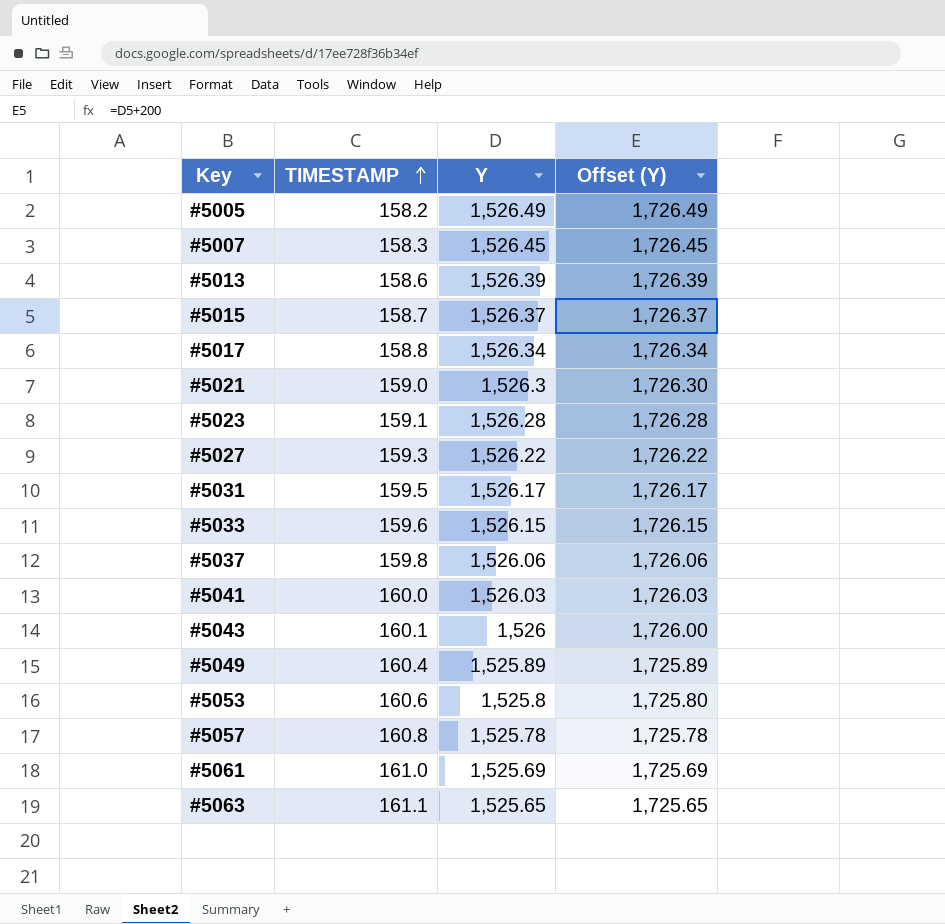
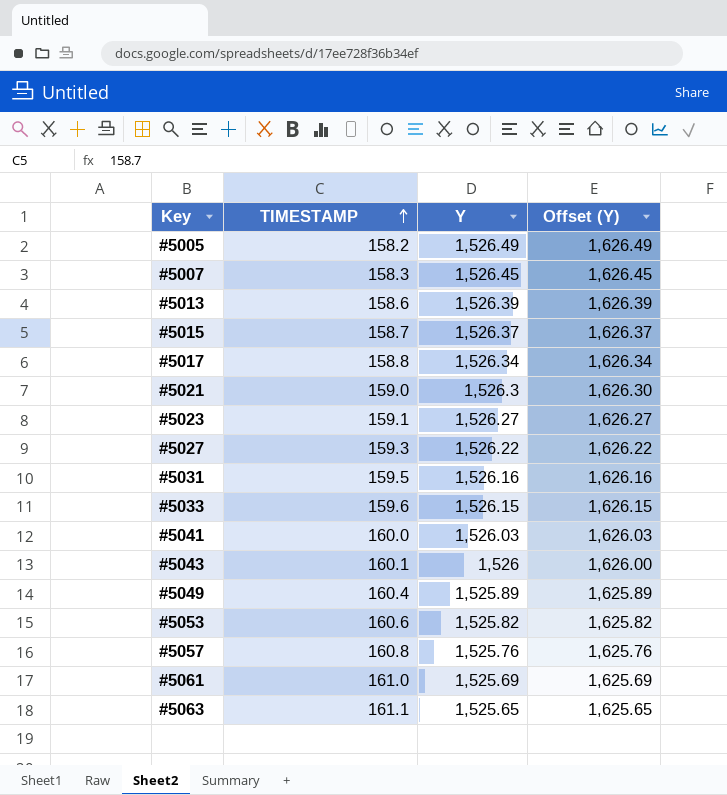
column Offset (Y) | formula: [Y] + 200 -> [Y] + 100
row #5037: 159.8 | 1,526.06 | 1,726.06 -> none
#5023 | Y: 1,526.28 -> 1,526.27
#5031 | Y: 1,526.17 -> 1,526.16
#5053 | Y: 1,525.8 -> 1,525.82
#5057 | Y: 1,525.78 -> 1,525.76

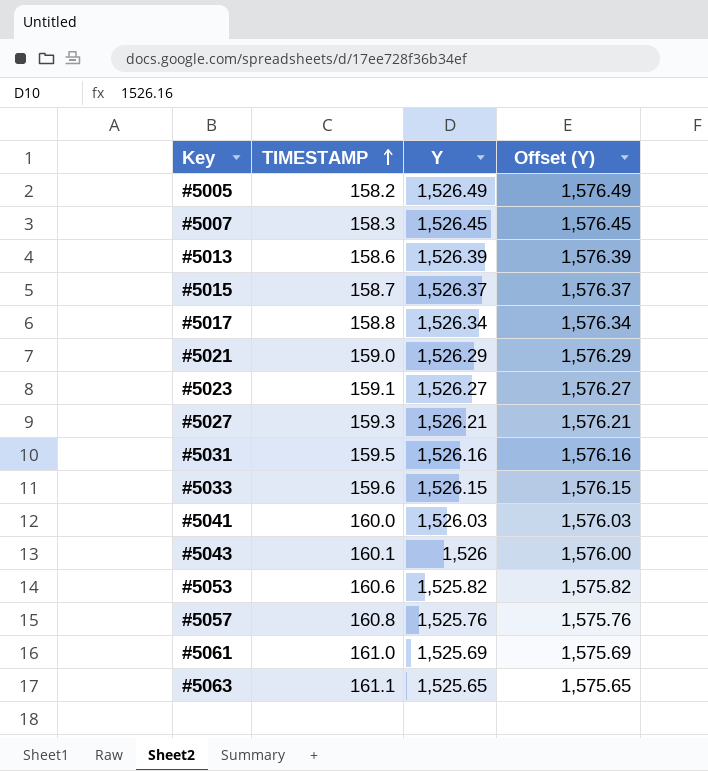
column Offset (Y) | formula: [Y] + 100 -> [Y] + 50
row #5049: 160.4 | 1,525.89 | 1,625.89 -> none
#5021 | Y: 1,526.3 -> 1,526.29
#5027 | Y: 1,526.22 -> 1,526.21

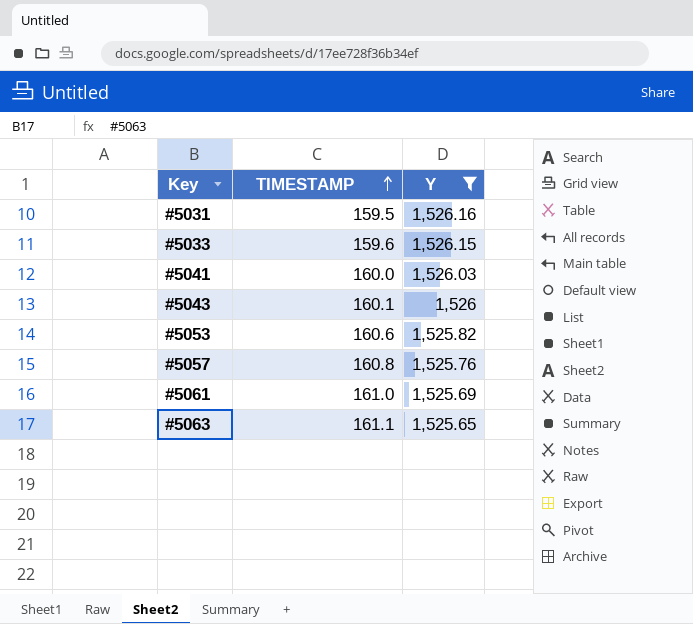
filter: none -> Y <= 1,526.16
column Offset (Y) | formula: [Y] + 50 -> none

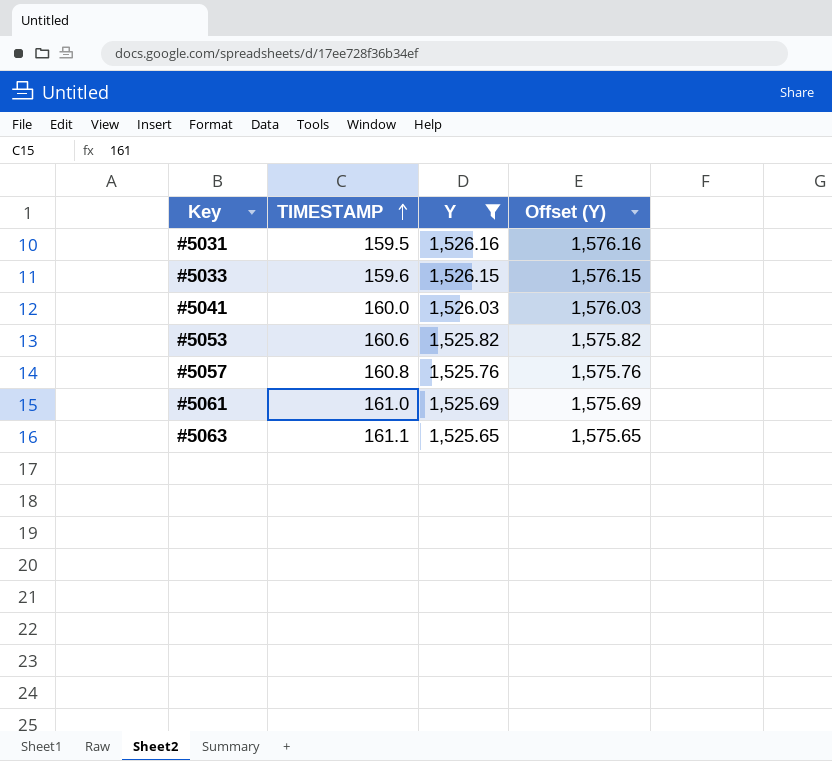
column Offset (Y) | formula: none -> [Y] + 50
row #5043: 160.1 | 1,526 -> none

